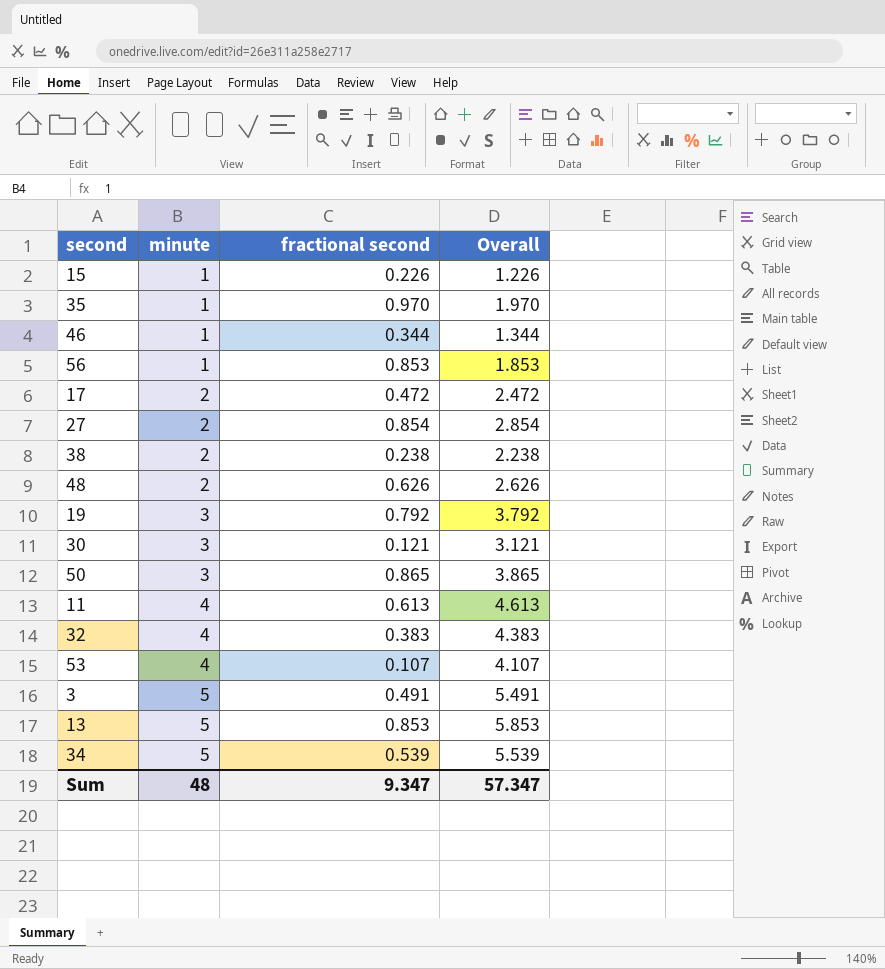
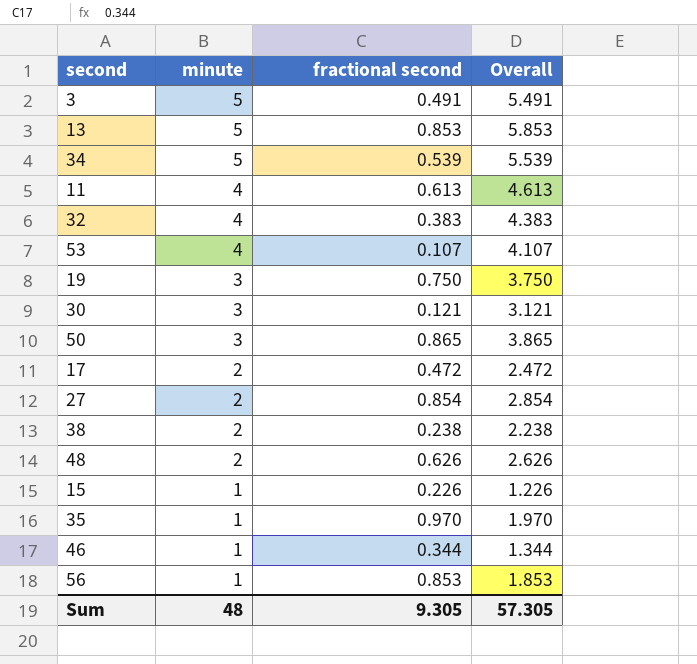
row order: minute ascending -> minute descending
19 | fractional second: 0.792 -> 0.750
19 | Overall: 3.792 -> 3.750
Sum | fractional second: 9.347 -> 9.305
Sum | Overall: 57.347 -> 57.305

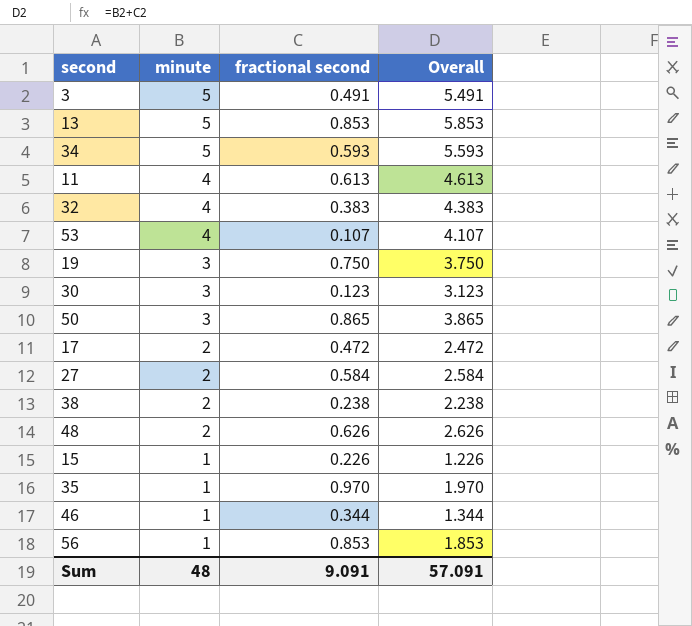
34 | fractional second: 0.539 -> 0.593
34 | Overall: 5.539 -> 5.593
30 | fractional second: 0.121 -> 0.123
30 | Overall: 3.121 -> 3.123
27 | fractional second: 0.854 -> 0.584
27 | Overall: 2.854 -> 2.584
Sum | fractional second: 9.305 -> 9.091
Sum | Overall: 57.305 -> 57.091

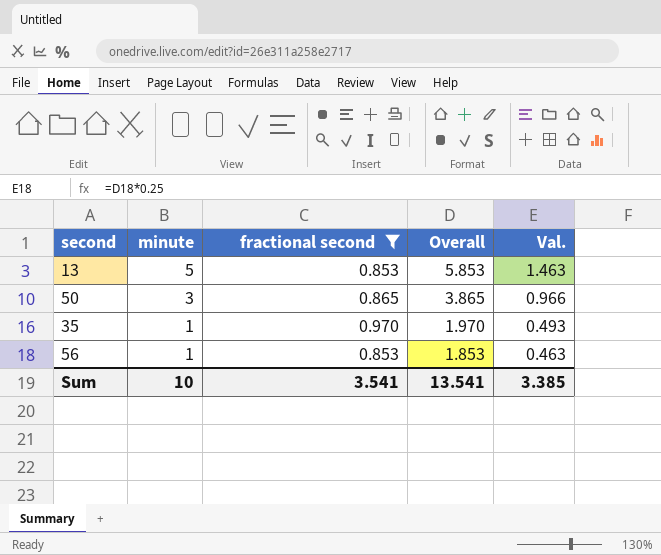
filter: none -> fractional second >= 0.853
column Val. | formula: none -> [Overall] * 0.25
Sum | minute: 48 -> 10
Sum | fractional second: 9.091 -> 3.541
Sum | Overall: 57.091 -> 13.541

